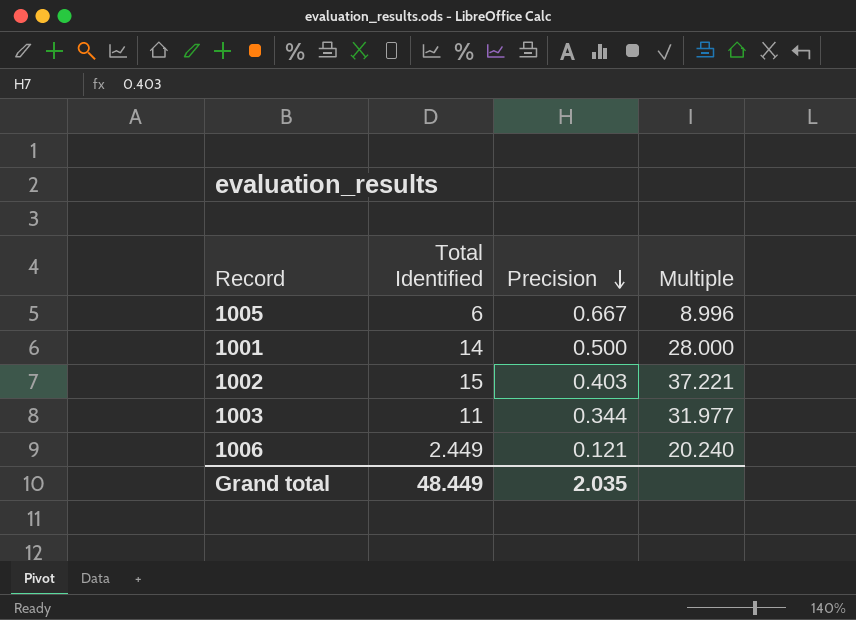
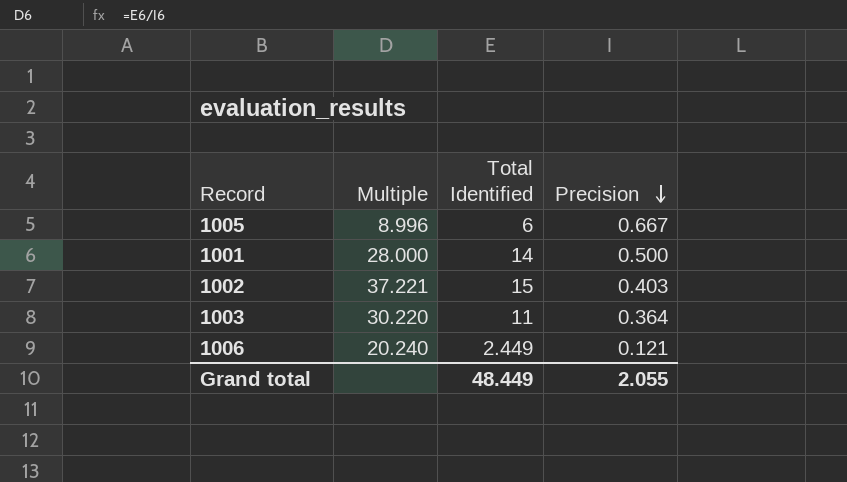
column Multiple | position: 4 -> 2
1003 | Multiple: 31.977 -> 30.220
1003 | Precision: 0.344 -> 0.364
Grand total | Precision: 2.035 -> 2.055

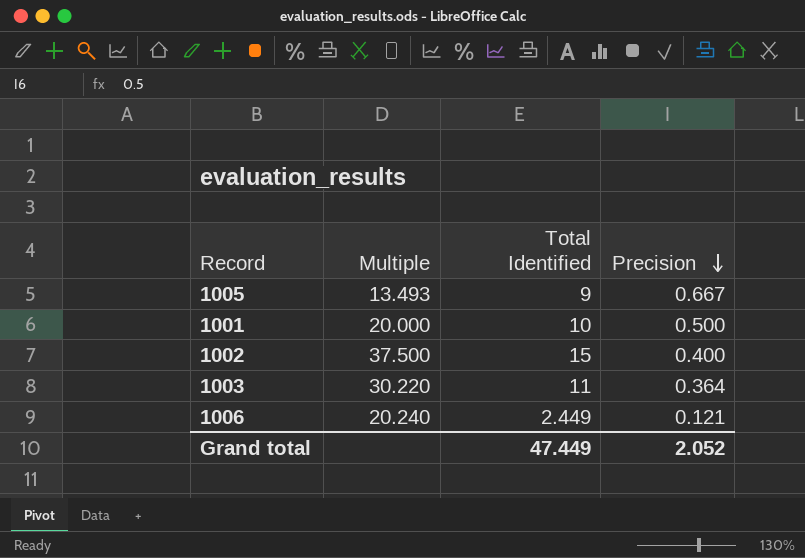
1005 | Multiple: 8.996 -> 13.493
1005 | Total Identified: 6 -> 9
1001 | Multiple: 28.000 -> 20.000
1001 | Total Identified: 14 -> 10
1002 | Multiple: 37.221 -> 37.500
1002 | Precision: 0.403 -> 0.400
Grand total | Total Identified: 48.449 -> 47.449
Grand total | Precision: 2.055 -> 2.052

